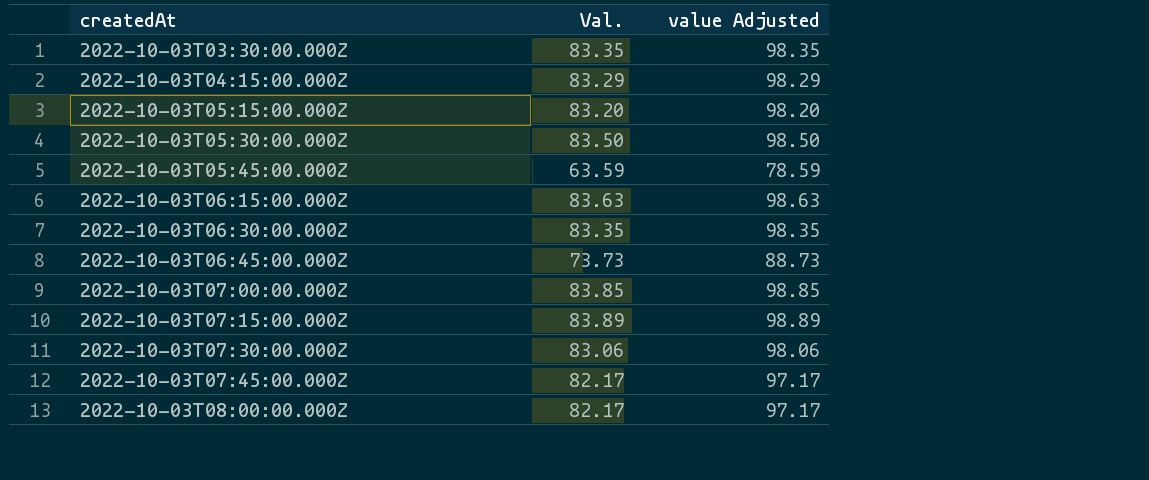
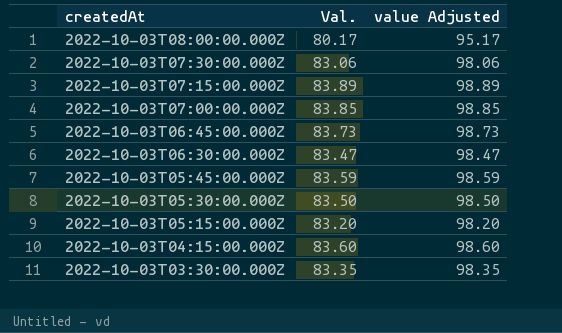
row order: createdAt ascending -> createdAt descending
row 2022-10-03T06:15:00.000Z: 83.63 | 98.63 -> none
row 2022-10-03T07:45:00.000Z: 82.17 | 97.17 -> none
2022-10-03T08:00:00.000Z | Val.: 82.17 -> 80.17
2022-10-03T08:00:00.000Z | value Adjusted: 97.17 -> 95.17
2022-10-03T06:45:00.000Z | Val.: 73.73 -> 83.73
2022-10-03T06:45:00.000Z | value Adjusted: 88.73 -> 98.73
2022-10-03T06:30:00.000Z | Val.: 83.35 -> 83.47
2022-10-03T06:30:00.000Z | value Adjusted: 98.35 -> 98.47
2022-10-03T05:45:00.000Z | Val.: 63.59 -> 83.59
2022-10-03T05:45:00.000Z | value Adjusted: 78.59 -> 98.59
2022-10-03T04:15:00.000Z | Val.: 83.29 -> 83.60
2022-10-03T04:15:00.000Z | value Adjusted: 98.29 -> 98.60

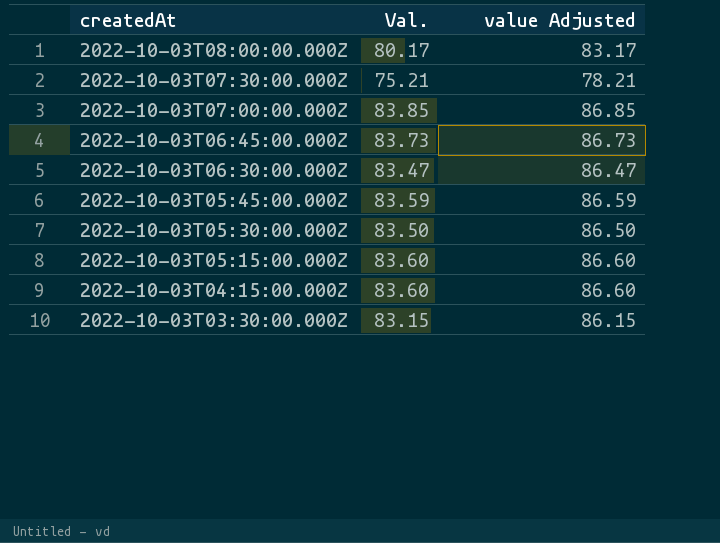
column value Adjusted | formula: [Val.] + 15 -> [Val.] + 3
row 2022-10-03T07:15:00.000Z: 83.89 | 98.89 -> none
2022-10-03T07:30:00.000Z | Val.: 83.06 -> 75.21
2022-10-03T05:15:00.000Z | Val.: 83.20 -> 83.60
2022-10-03T03:30:00.000Z | Val.: 83.35 -> 83.15

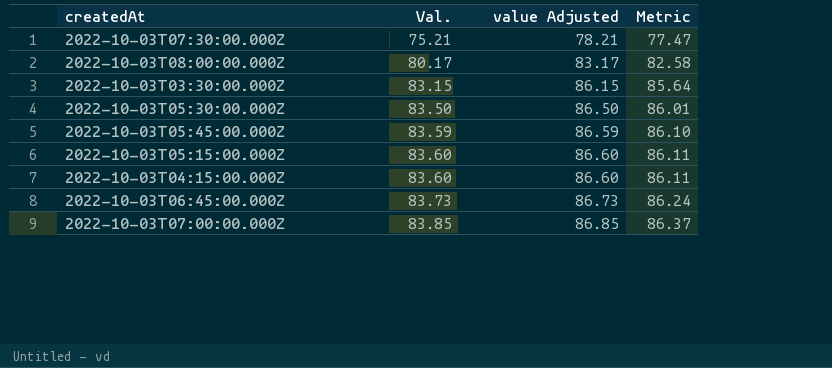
row order: createdAt descending -> Val. ascending
column Metric | formula: none -> [Val.] * 1.03
row 2022-10-03T06:30:00.000Z: 83.47 | 86.47 -> none

